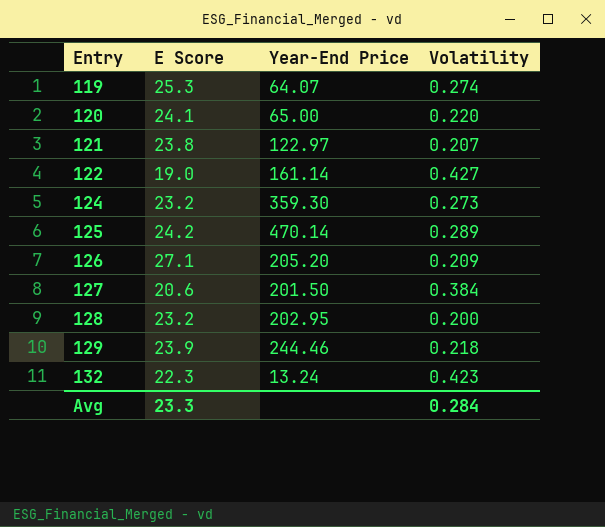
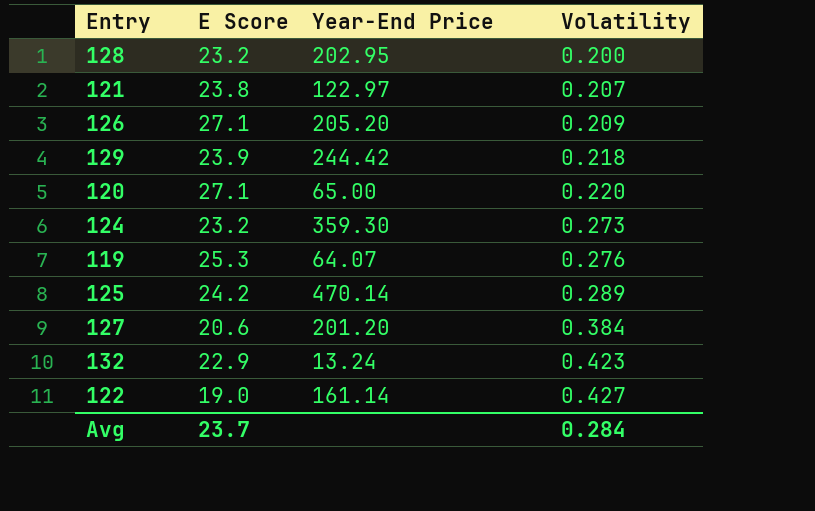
row order: Entry ascending -> Volatility ascending
129 | Year-End Price: 244.46 -> 244.42
120 | E Score: 24.1 -> 27.1
119 | Volatility: 0.274 -> 0.276
127 | Year-End Price: 201.50 -> 201.20
132 | E Score: 22.3 -> 22.9
Avg | E Score: 23.3 -> 23.7

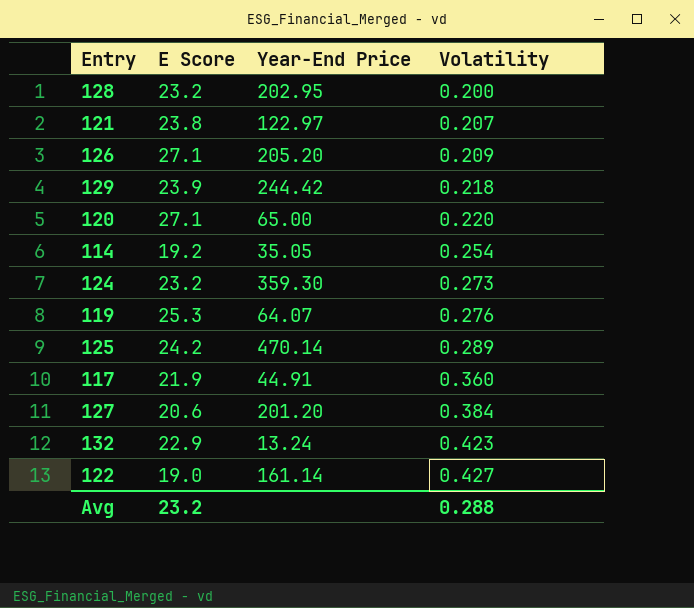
row 114: none -> 19.2 | 35.05 | 0.254
row 117: none -> 21.9 | 44.91 | 0.360
Avg | E Score: 23.7 -> 23.2
Avg | Volatility: 0.284 -> 0.288

